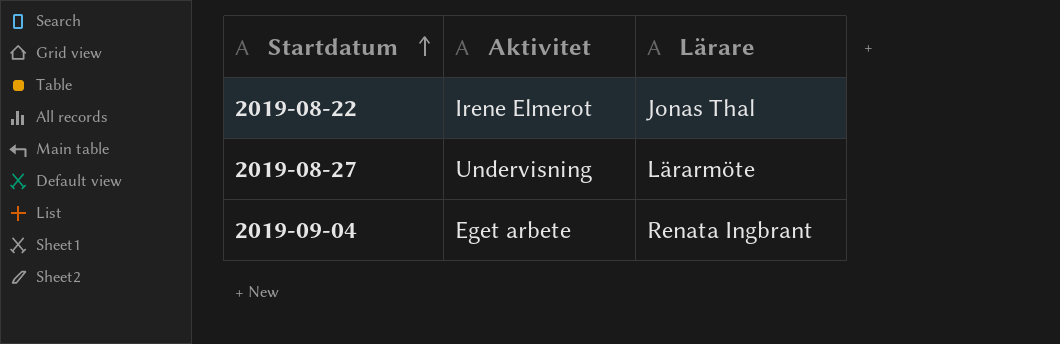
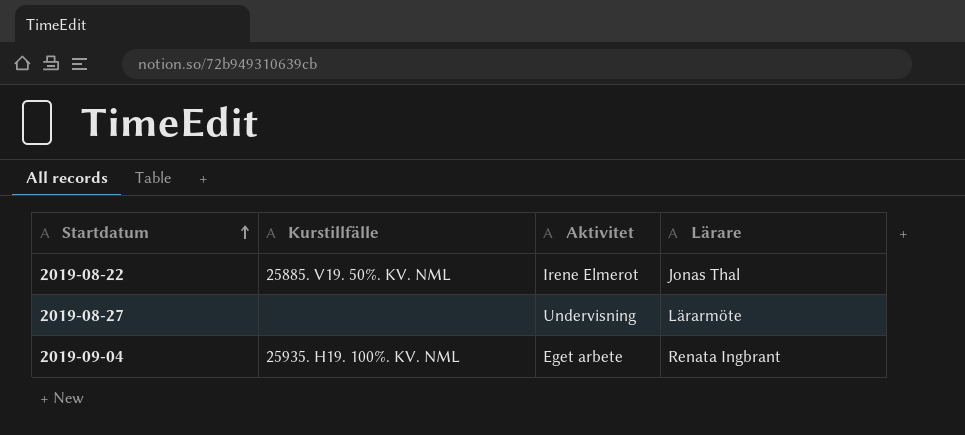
column Kurstillfälle | position: none -> 2

